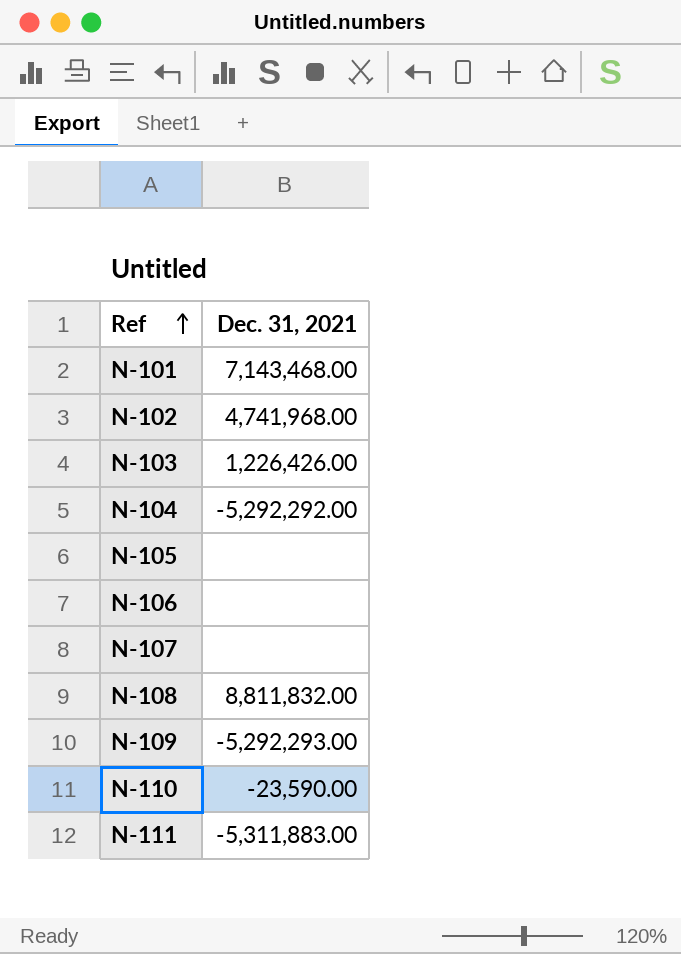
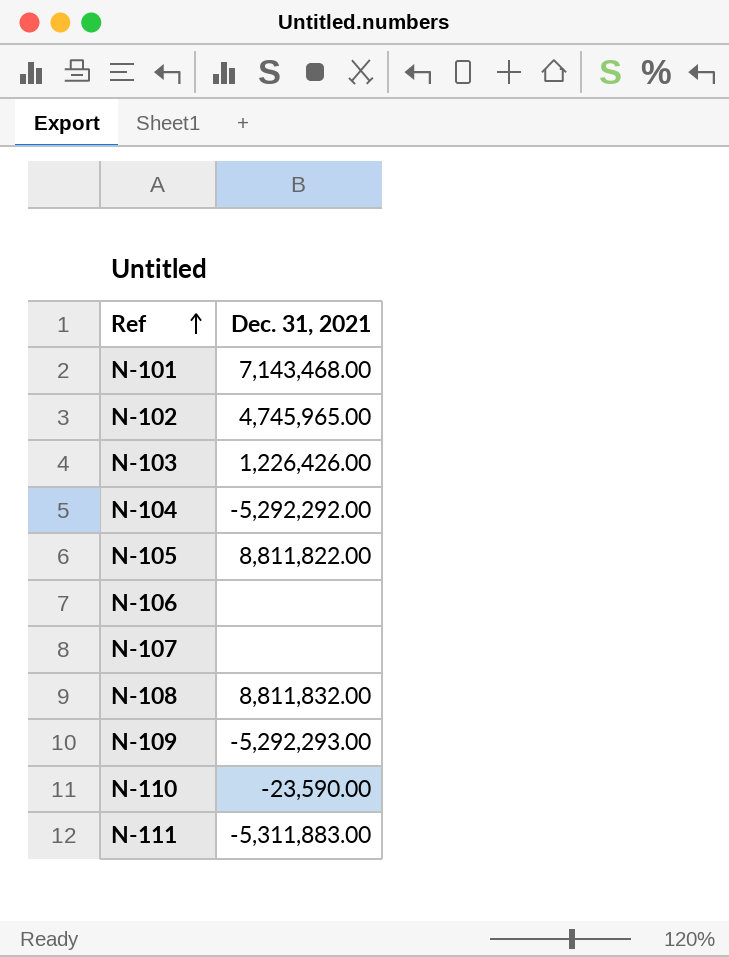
N-102 | Dec. 31, 2021: 4,741,968.00 -> 4,745,965.00
N-105 | Dec. 31, 2021: none -> 8,811,822.00

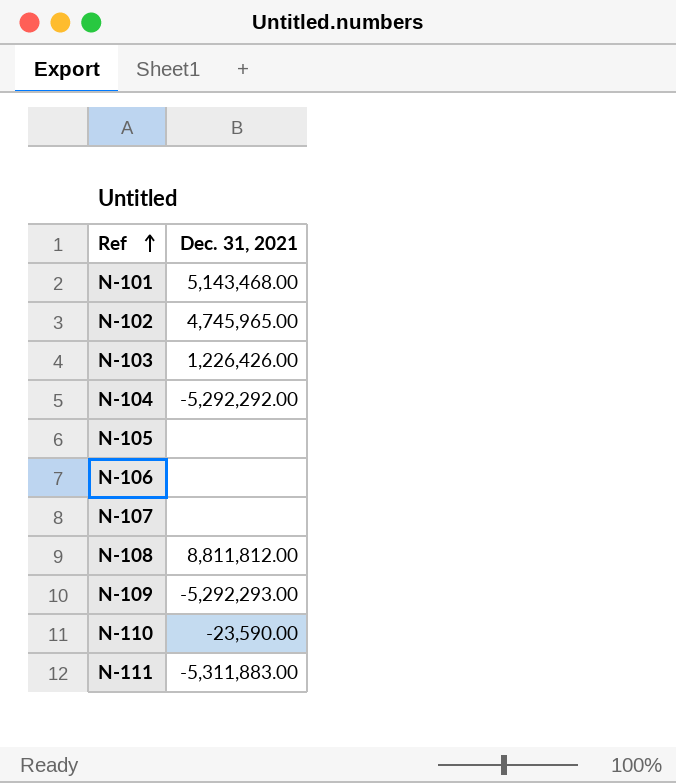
N-101 | Dec. 31, 2021: 7,143,468.00 -> 5,143,468.00
N-105 | Dec. 31, 2021: 8,811,822.00 -> none
N-108 | Dec. 31, 2021: 8,811,832.00 -> 8,811,812.00

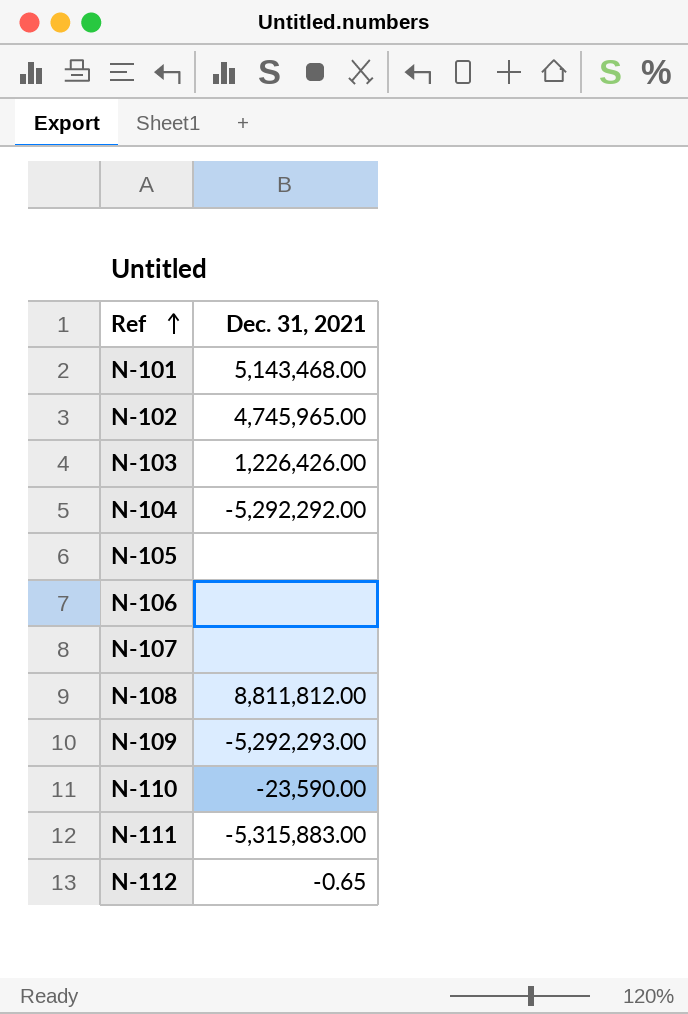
N-111 | Dec. 31, 2021: -5,311,883.00 -> -5,315,883.00
row N-112: none -> -0.65

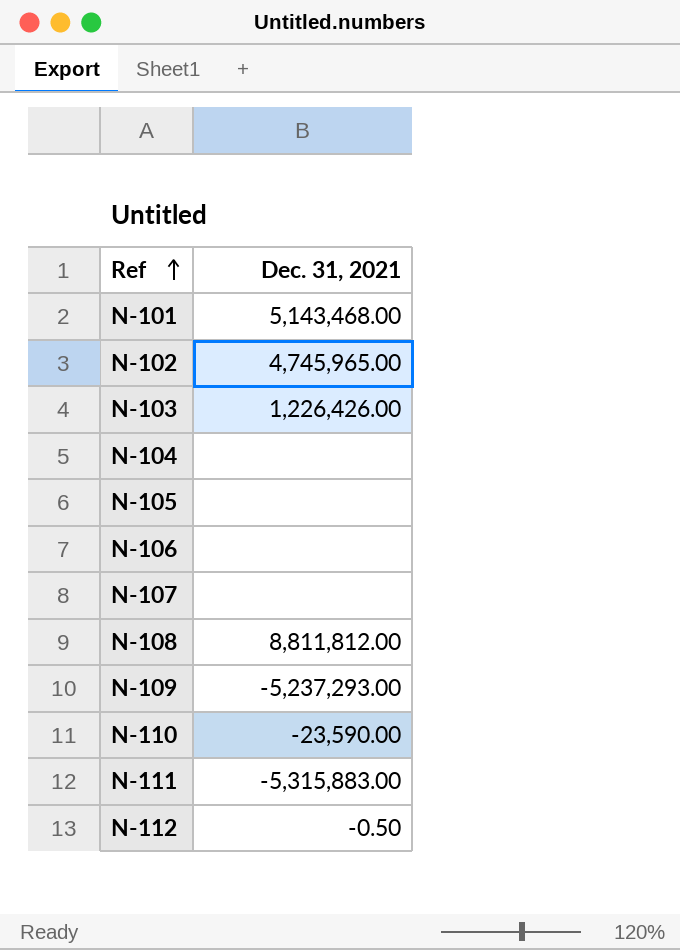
N-104 | Dec. 31, 2021: -5,292,292.00 -> none
N-109 | Dec. 31, 2021: -5,292,293.00 -> -5,237,293.00
N-112 | Dec. 31, 2021: -0.65 -> -0.50

